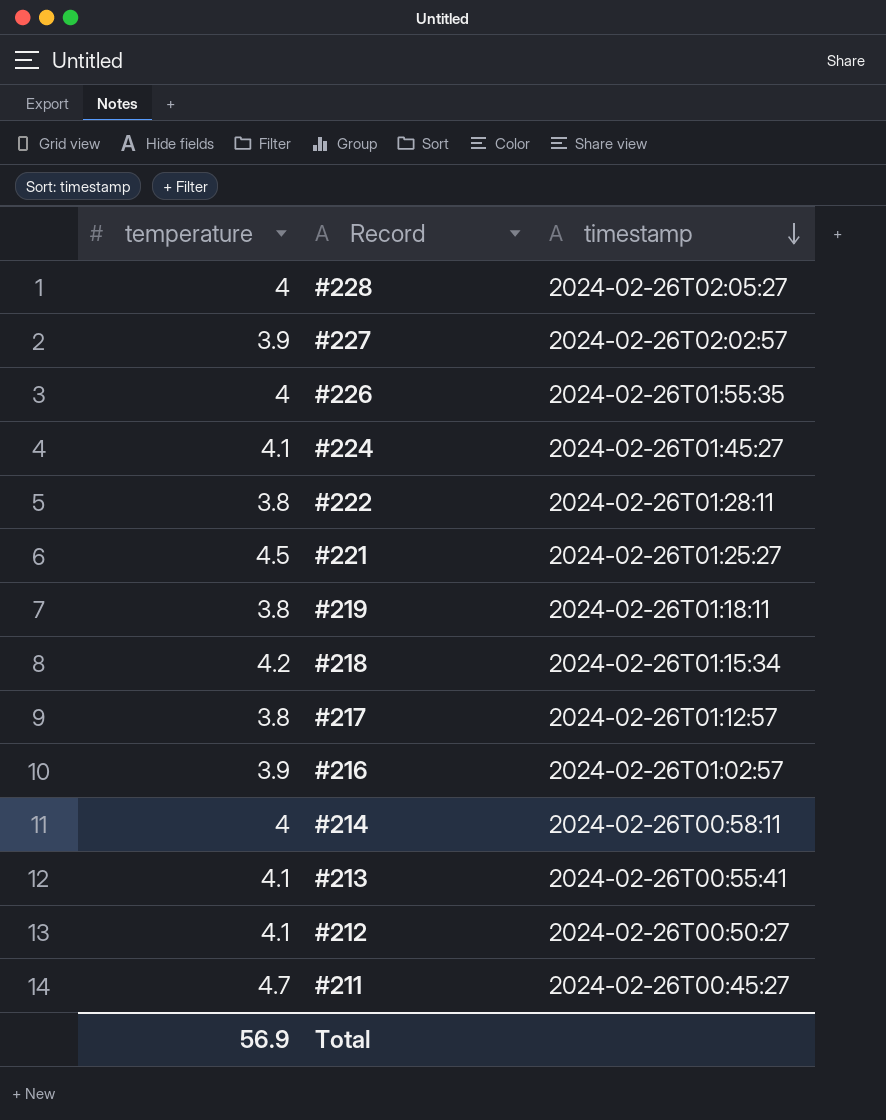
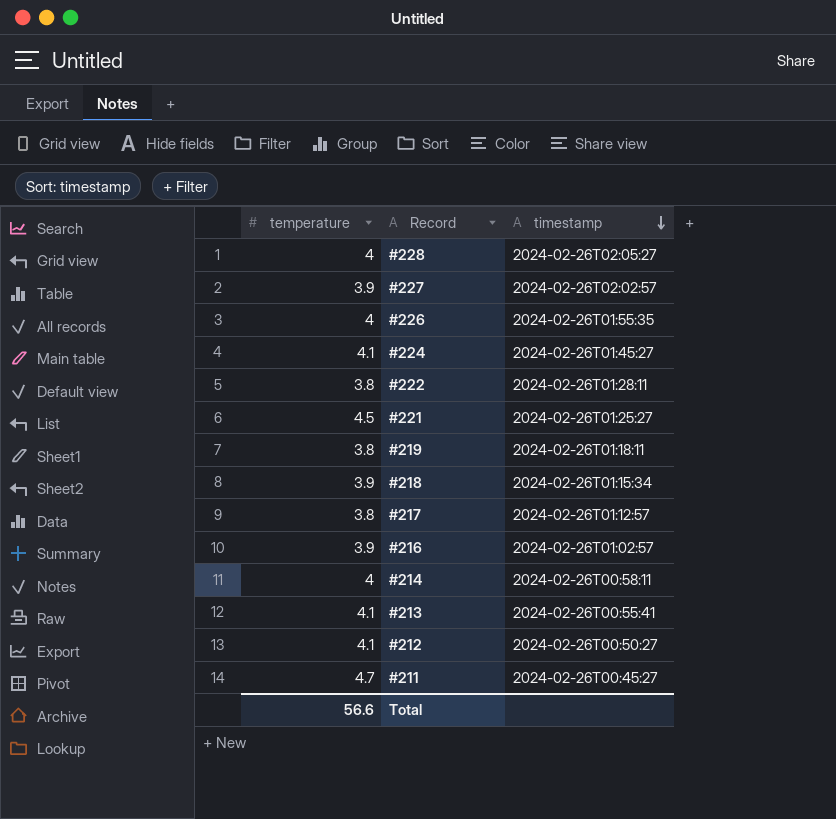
#218 | temperature: 4.2 -> 3.9
Total | temperature: 56.9 -> 56.6

